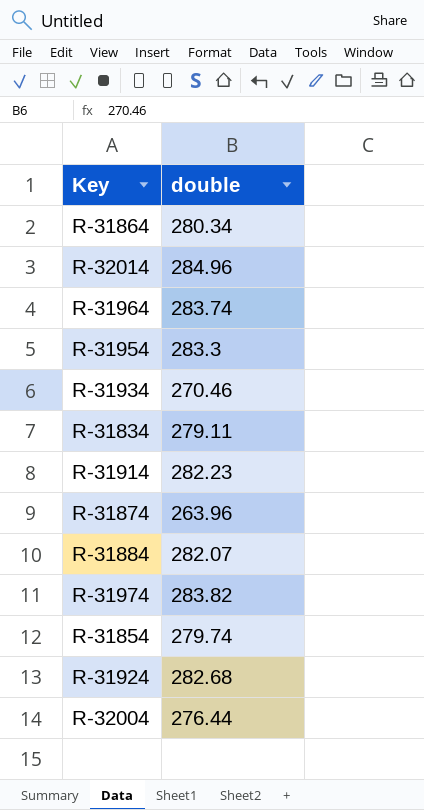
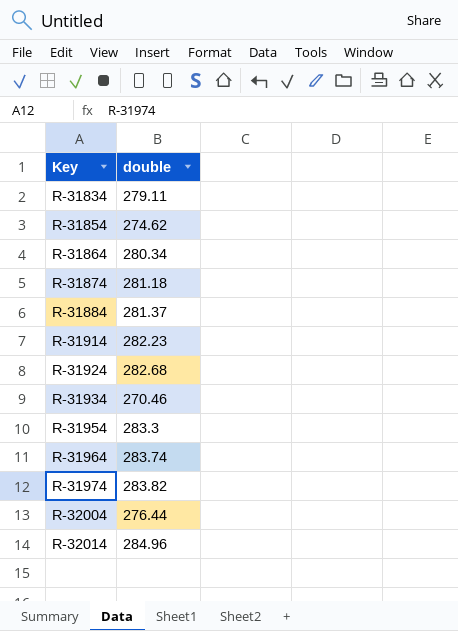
row order: none -> Key ascending
R-31854 | double: 279.74 -> 274.62
R-31874 | double: 263.96 -> 281.18
R-31884 | double: 282.07 -> 281.37

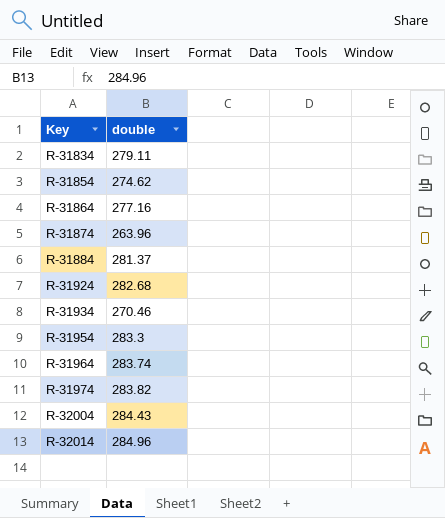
row R-31914: 282.23 -> none
R-31864 | double: 280.34 -> 277.16
R-31874 | double: 281.18 -> 263.96
R-32004 | double: 276.44 -> 284.43

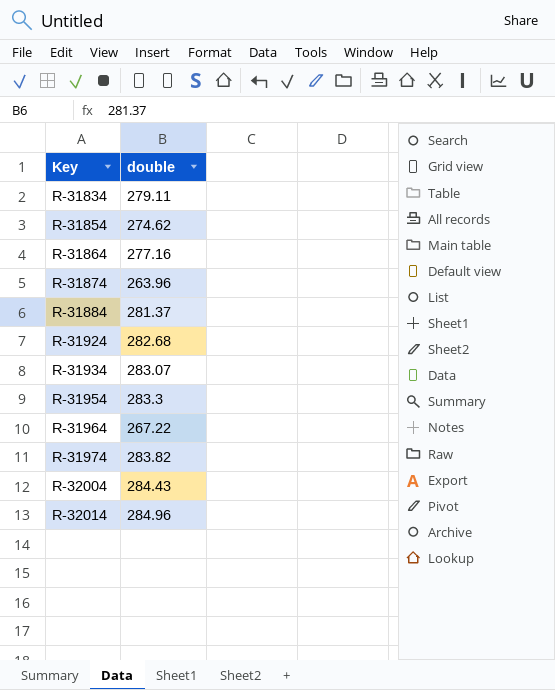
R-31934 | double: 270.46 -> 283.07
R-31964 | double: 283.74 -> 267.22

